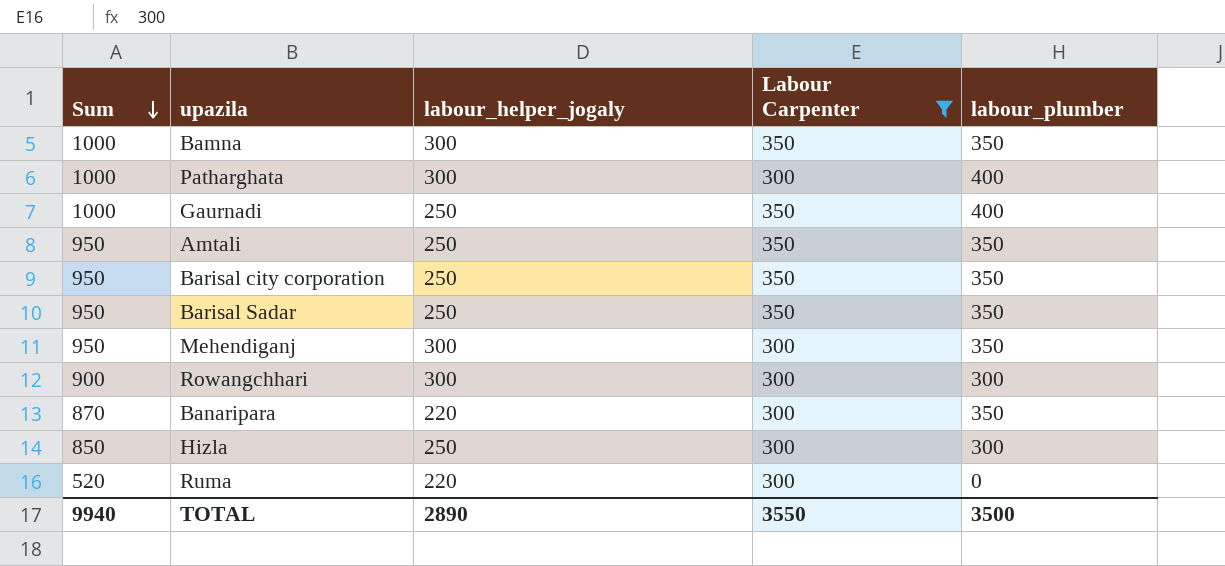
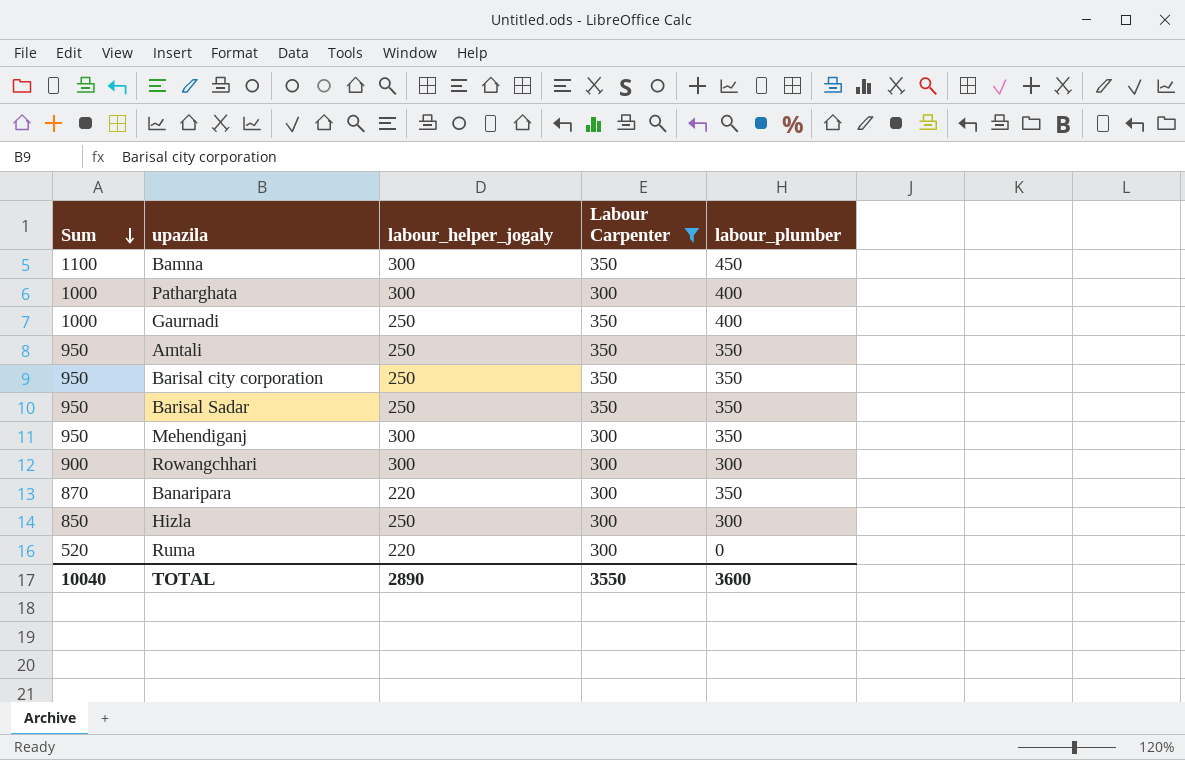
Bamna | Sum: 1000 -> 1100
Bamna | labour_plumber: 350 -> 450
TOTAL | Sum: 9940 -> 10040
TOTAL | labour_plumber: 3500 -> 3600

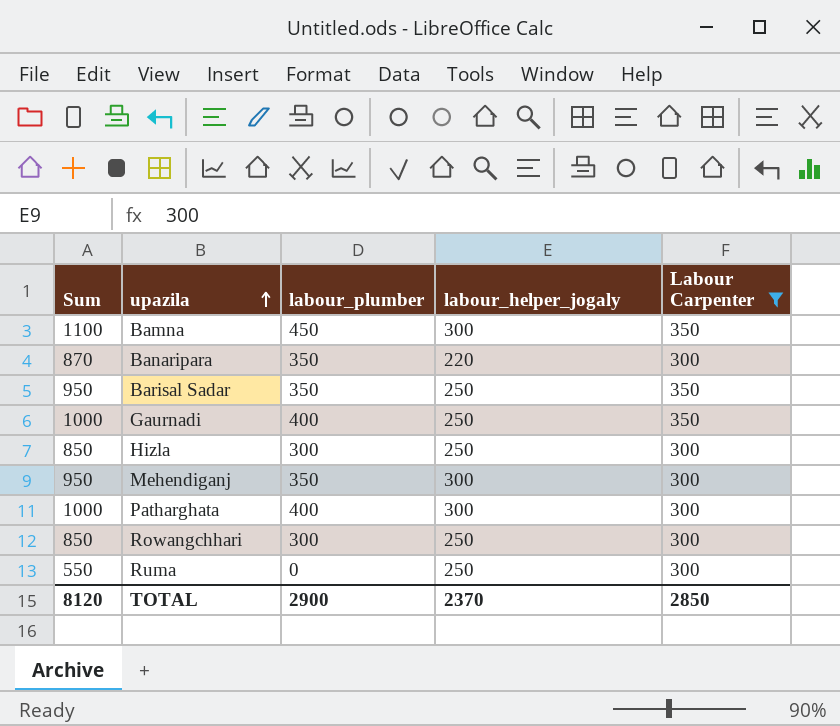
row order: Sum descending -> upazila ascending
column labour_plumber | position: 5 -> 3
row Amtali: 950 | 250 | 350 | 350 -> none
row Barisal city corporation: 950 | 250 | 350 | 350 -> none
Rowangchhari | Sum: 900 -> 850
Rowangchhari | labour_helper_jogaly: 300 -> 250
Ruma | Sum: 520 -> 550
Ruma | labour_helper_jogaly: 220 -> 250
TOTAL | Sum: 10040 -> 8120
TOTAL | labour_plumber: 3600 -> 2900
TOTAL | labour_helper_jogaly: 2890 -> 2370
TOTAL | Labour Carpenter: 3550 -> 2850

